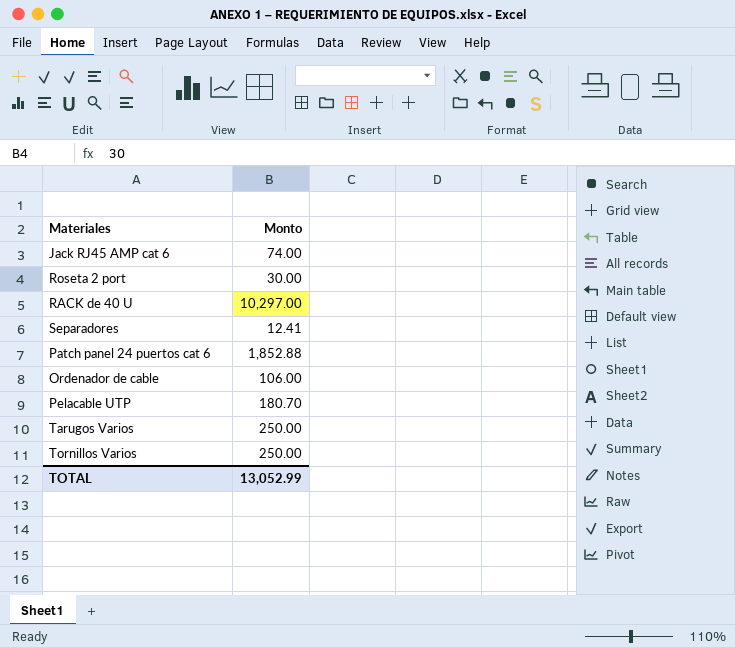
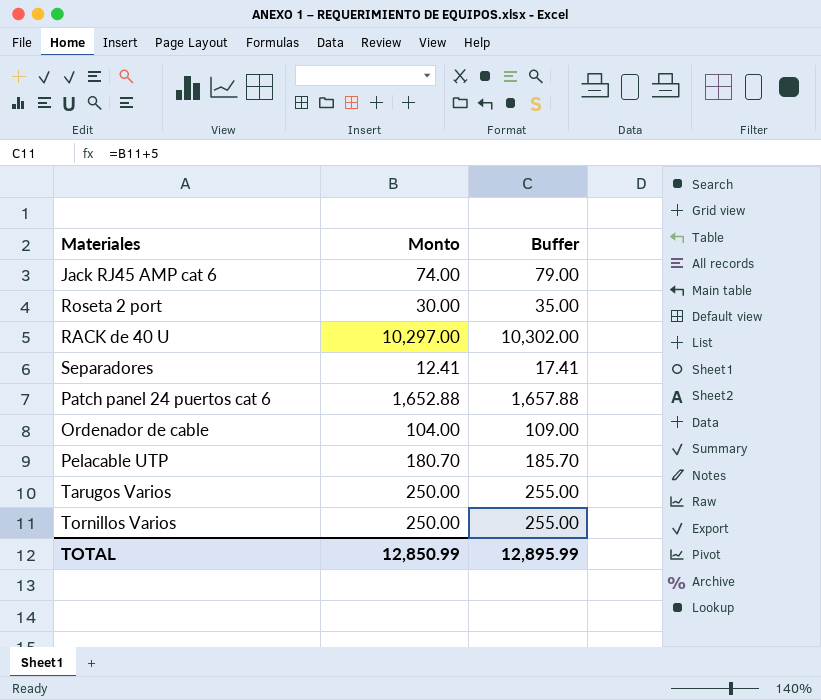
column Buffer | formula: none -> [Monto] + 5
Patch panel 24 puertos cat 6 | Monto: 1,852.88 -> 1,652.88
Ordenador de cable | Monto: 106.00 -> 104.00
TOTAL | Monto: 13,052.99 -> 12,850.99

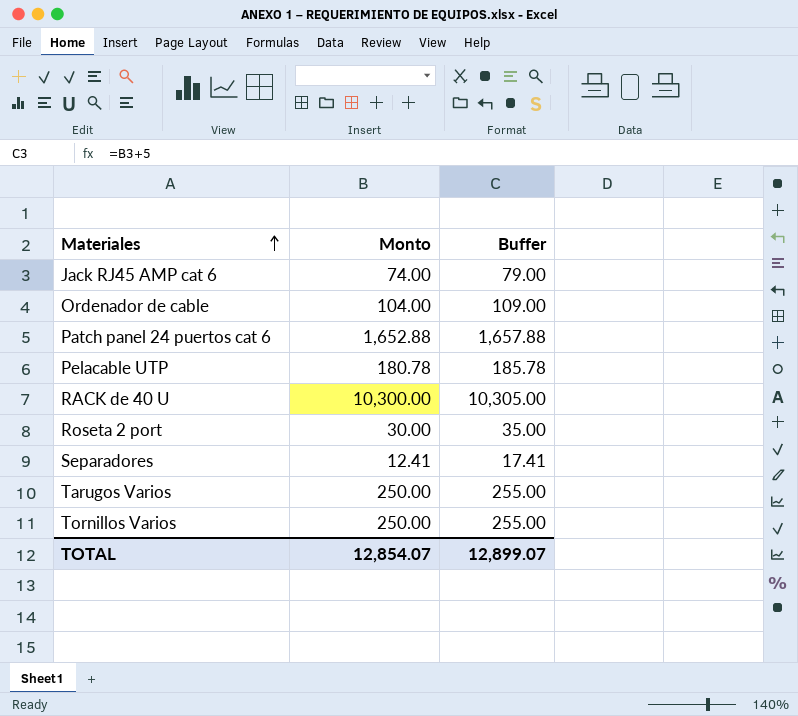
row order: none -> Materiales ascending
Pelacable UTP | Monto: 180.70 -> 180.78
Pelacable UTP | Buffer: 185.70 -> 185.78
RACK de 40 U | Monto: 10,297.00 -> 10,300.00
RACK de 40 U | Buffer: 10,302.00 -> 10,305.00
TOTAL | Monto: 12,850.99 -> 12,854.07
TOTAL | Buffer: 12,895.99 -> 12,899.07

